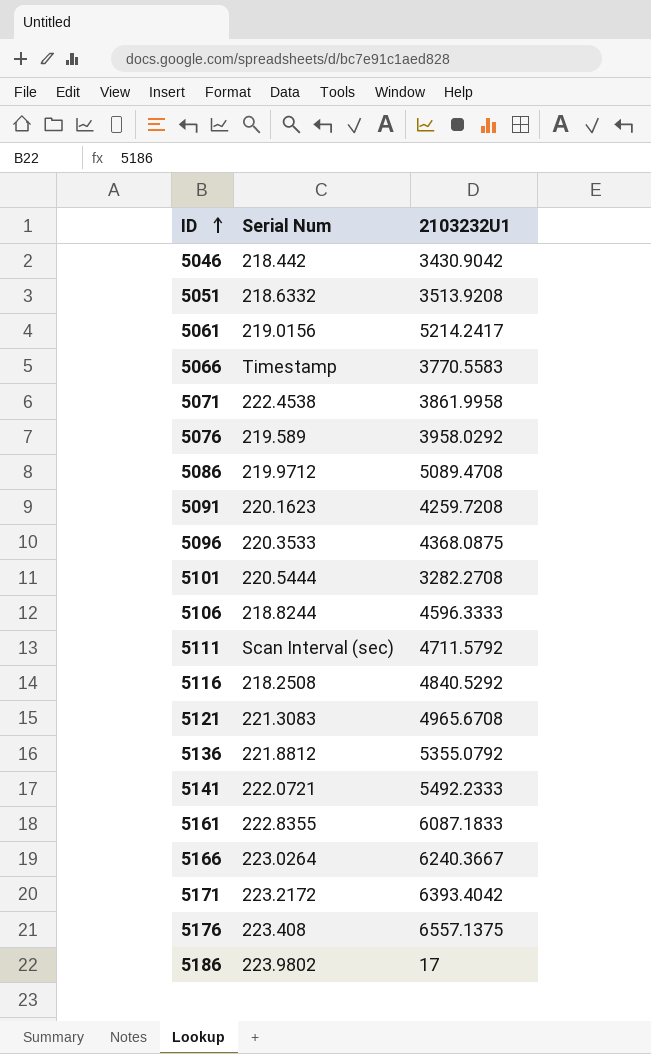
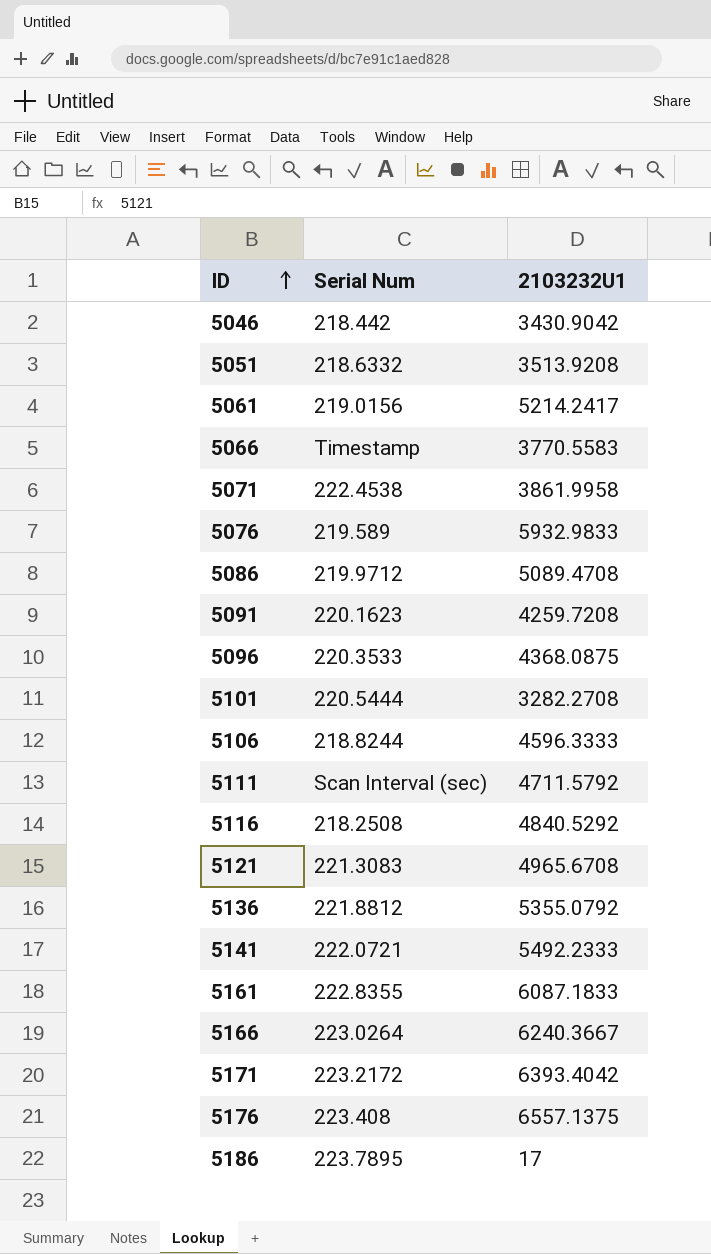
5076 | 2103232U1: 3958.0292 -> 5932.9833
5186 | Serial Num: 223.9802 -> 223.7895

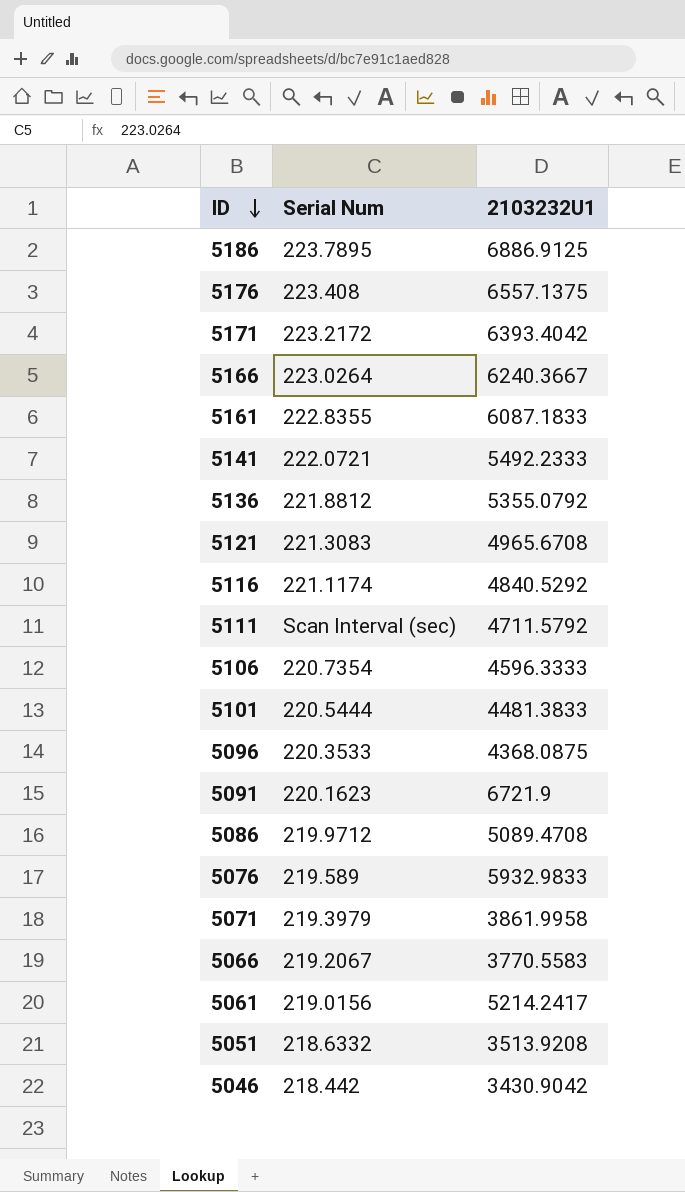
row order: ID ascending -> ID descending
5186 | 2103232U1: 17 -> 6886.9125
5116 | Serial Num: 218.2508 -> 221.1174
5106 | Serial Num: 218.8244 -> 220.7354
5101 | 2103232U1: 3282.2708 -> 4481.3833
5091 | 2103232U1: 4259.7208 -> 6721.9
5071 | Serial Num: 222.4538 -> 219.3979
5066 | Serial Num: Timestamp -> 219.2067

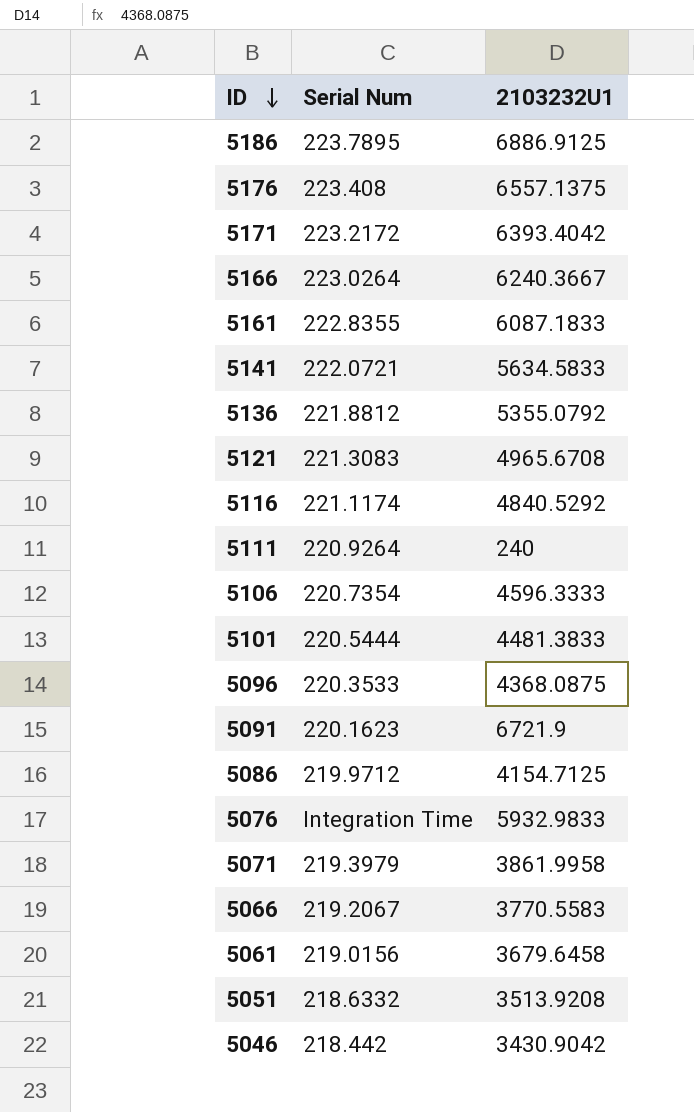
5141 | 2103232U1: 5492.2333 -> 5634.5833
5111 | Serial Num: Scan Interval (sec) -> 220.9264
5111 | 2103232U1: 4711.5792 -> 240
5086 | 2103232U1: 5089.4708 -> 4154.7125
5076 | Serial Num: 219.589 -> Integration Time
5061 | 2103232U1: 5214.2417 -> 3679.6458

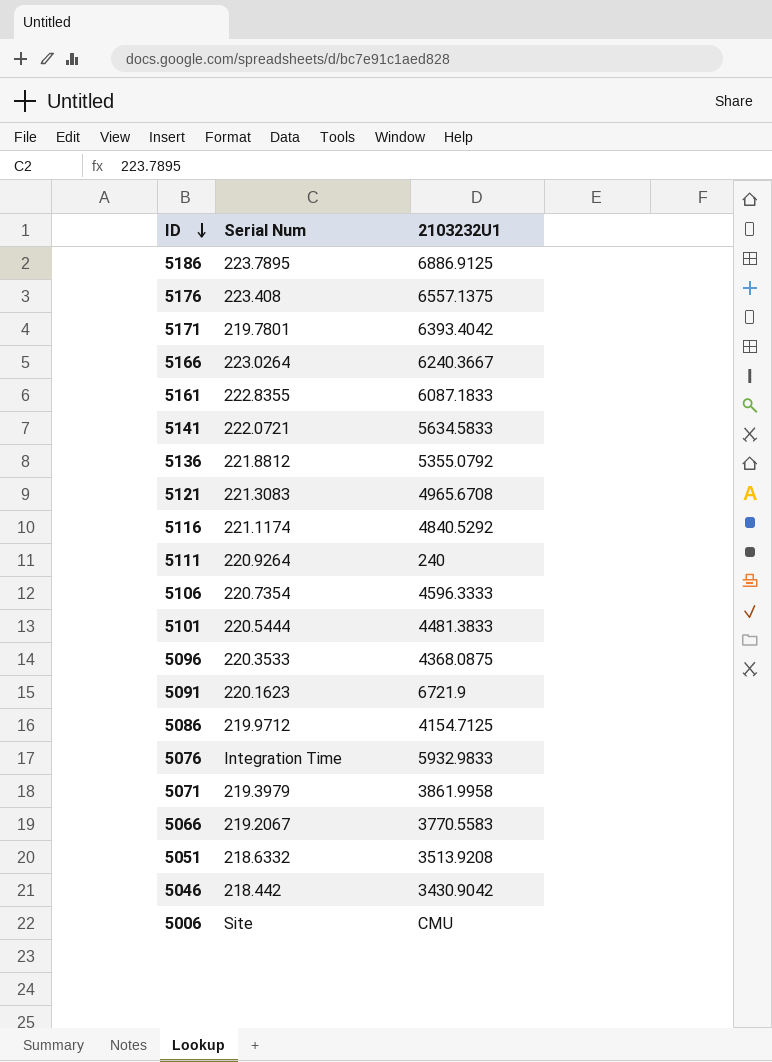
row 5061: 219.0156 | 3679.6458 -> none
5171 | Serial Num: 223.2172 -> 219.7801
row 5006: none -> Site | CMU

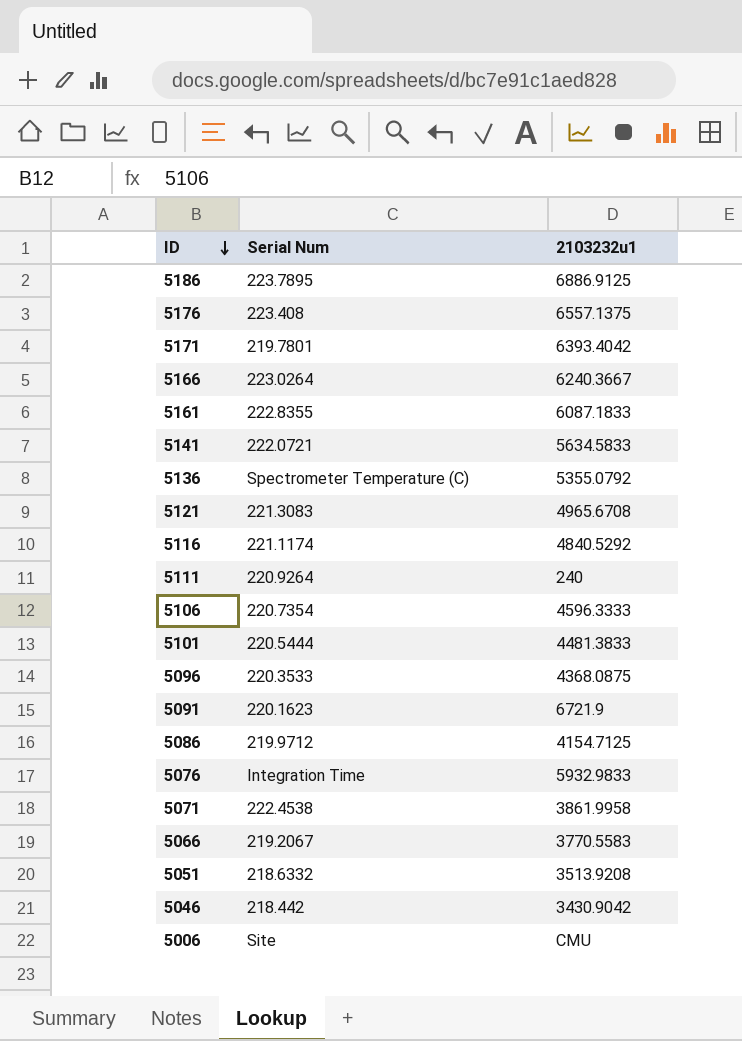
column name: 2103232U1 -> 2103232u1
5136 | Serial Num: 221.8812 -> Spectrometer Temperature (C)
5071 | Serial Num: 219.3979 -> 222.4538

